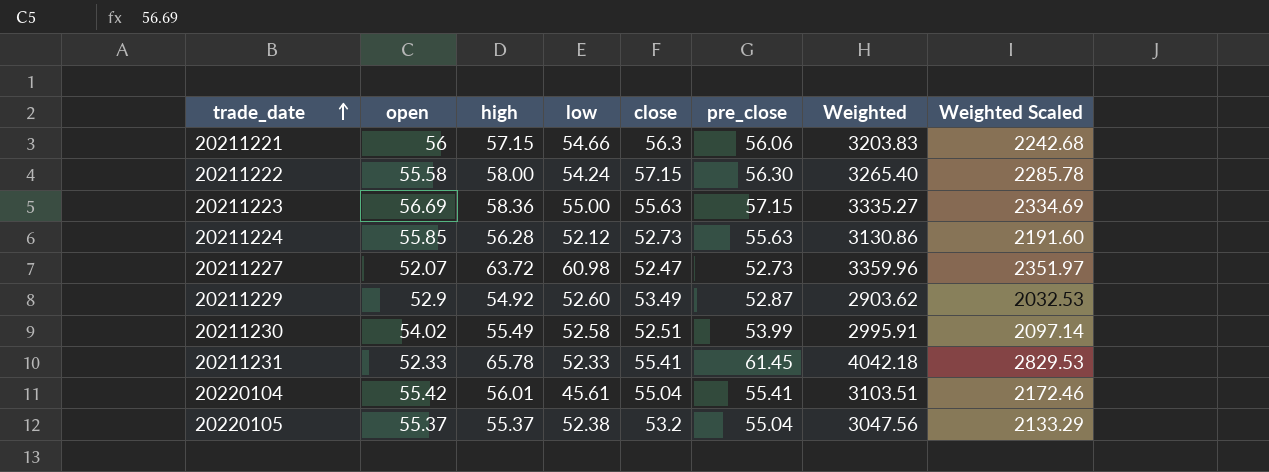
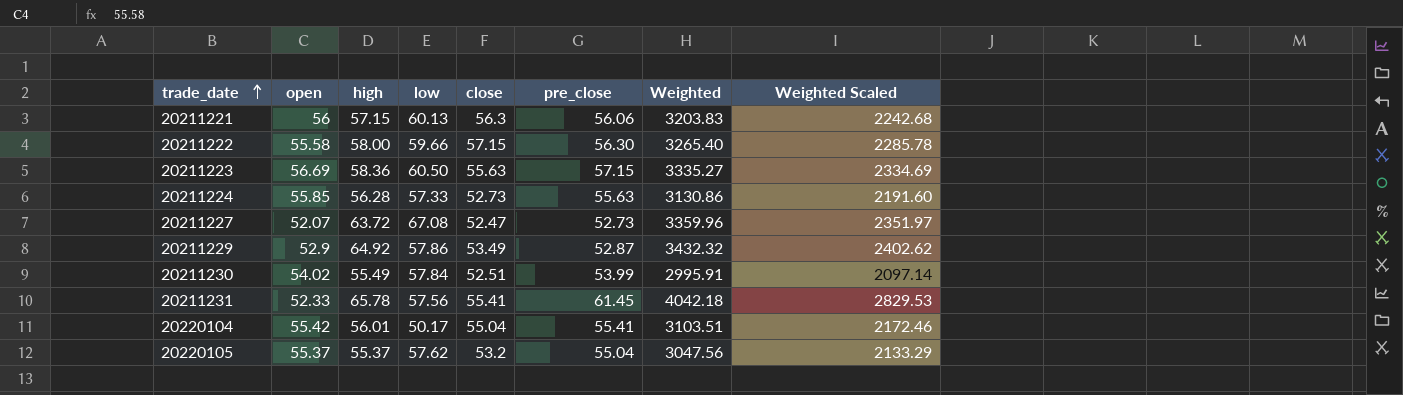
20211221 | low: 54.66 -> 60.13
20211222 | low: 54.24 -> 59.66
20211223 | low: 55.00 -> 60.50
20211224 | low: 52.12 -> 57.33
20211227 | low: 60.98 -> 67.08
20211229 | high: 54.92 -> 64.92
20211229 | low: 52.60 -> 57.86
20211229 | Weighted: 2903.62 -> 3432.32
20211229 | Weighted Scaled: 2032.53 -> 2402.62
20211230 | low: 52.58 -> 57.84
20211231 | low: 52.33 -> 57.56
20220104 | low: 45.61 -> 50.17
20220105 | low: 52.38 -> 57.62

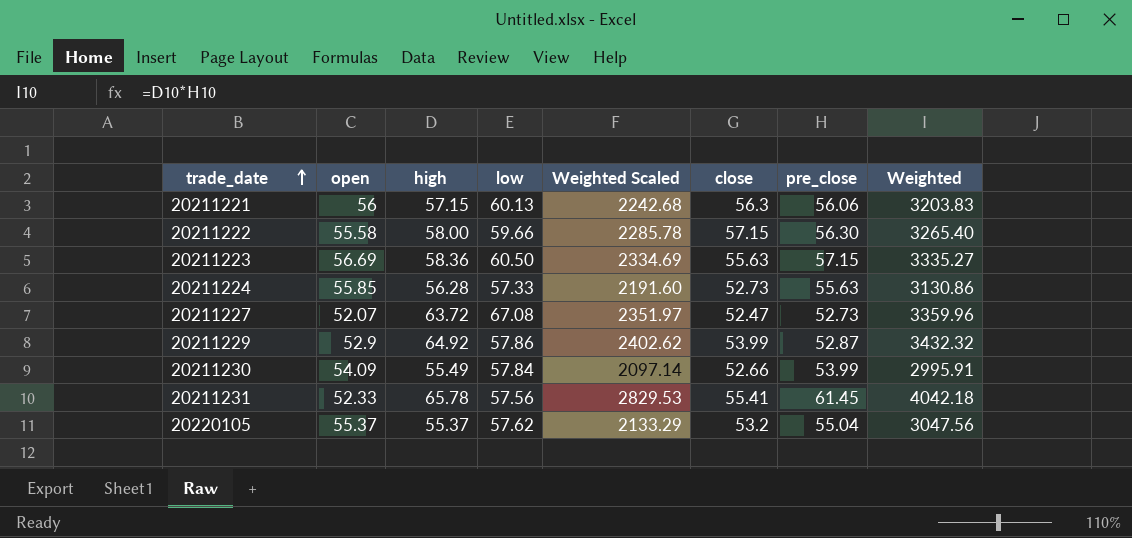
column Weighted Scaled | position: 8 -> 5
row 20220104: 55.42 | 56.01 | 50.17 | 55.04 | 55.41 | 3103.51 | 2172.46 -> none
20211229 | close: 53.49 -> 53.99
20211230 | open: 54.02 -> 54.09
20211230 | close: 52.51 -> 52.66

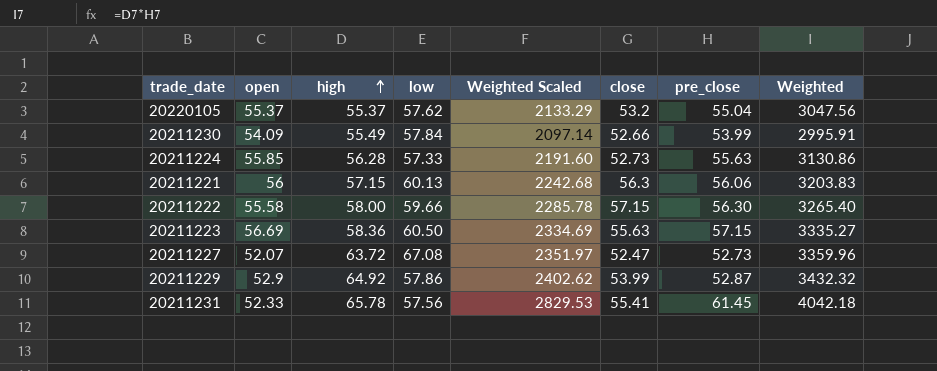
row order: trade_date ascending -> high ascending

